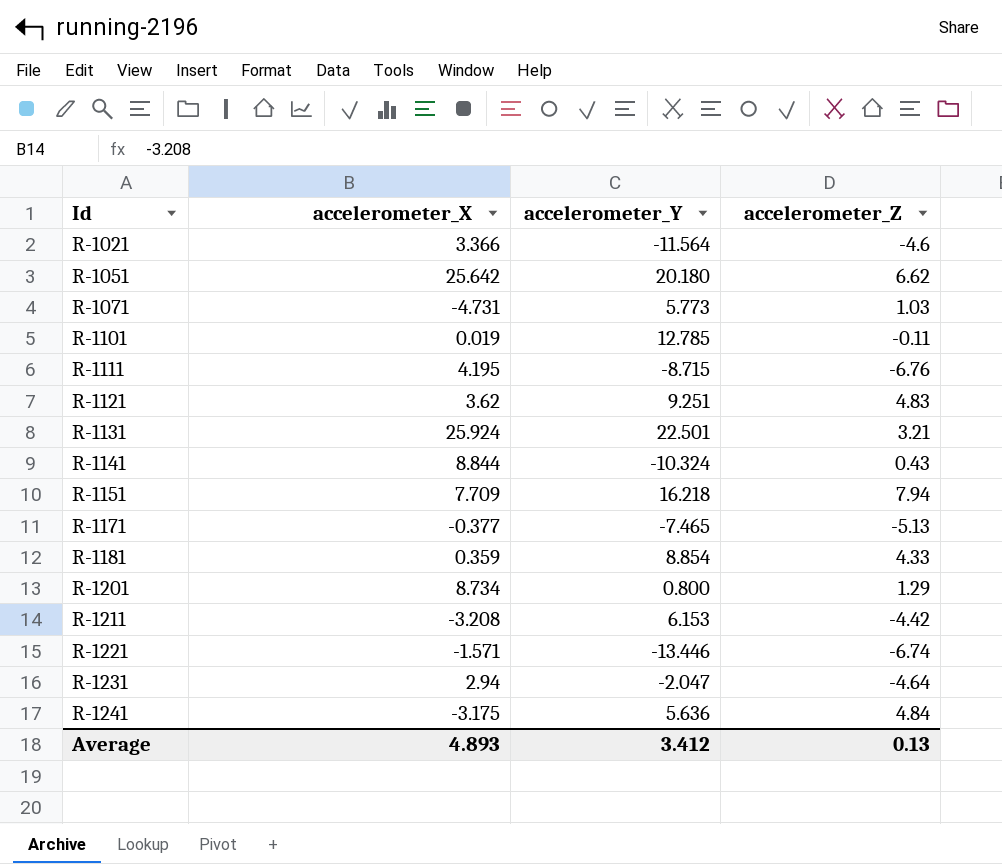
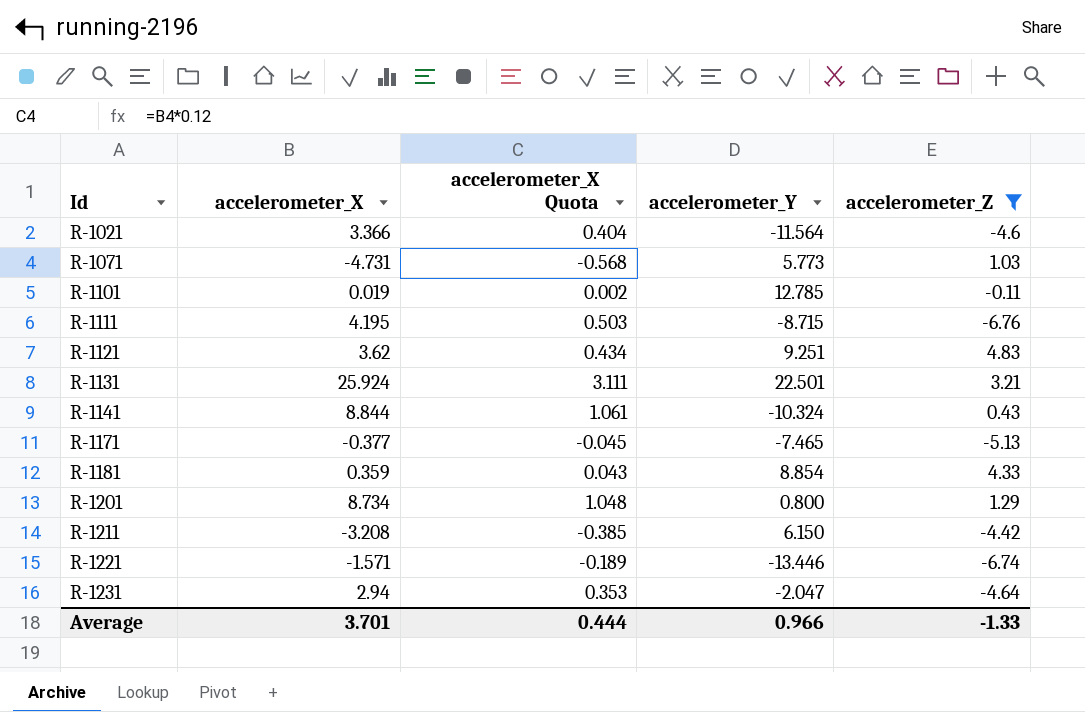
filter: none -> accelerometer_Z <= 4.83
column accelerometer_X Quota | formula: none -> [accelerometer_X] * 0.12
R-1211 | accelerometer_Y: 6.153 -> 6.150
Average | accelerometer_X: 4.893 -> 3.701
Average | accelerometer_Y: 3.412 -> 0.966
Average | accelerometer_Z: 0.13 -> -1.33

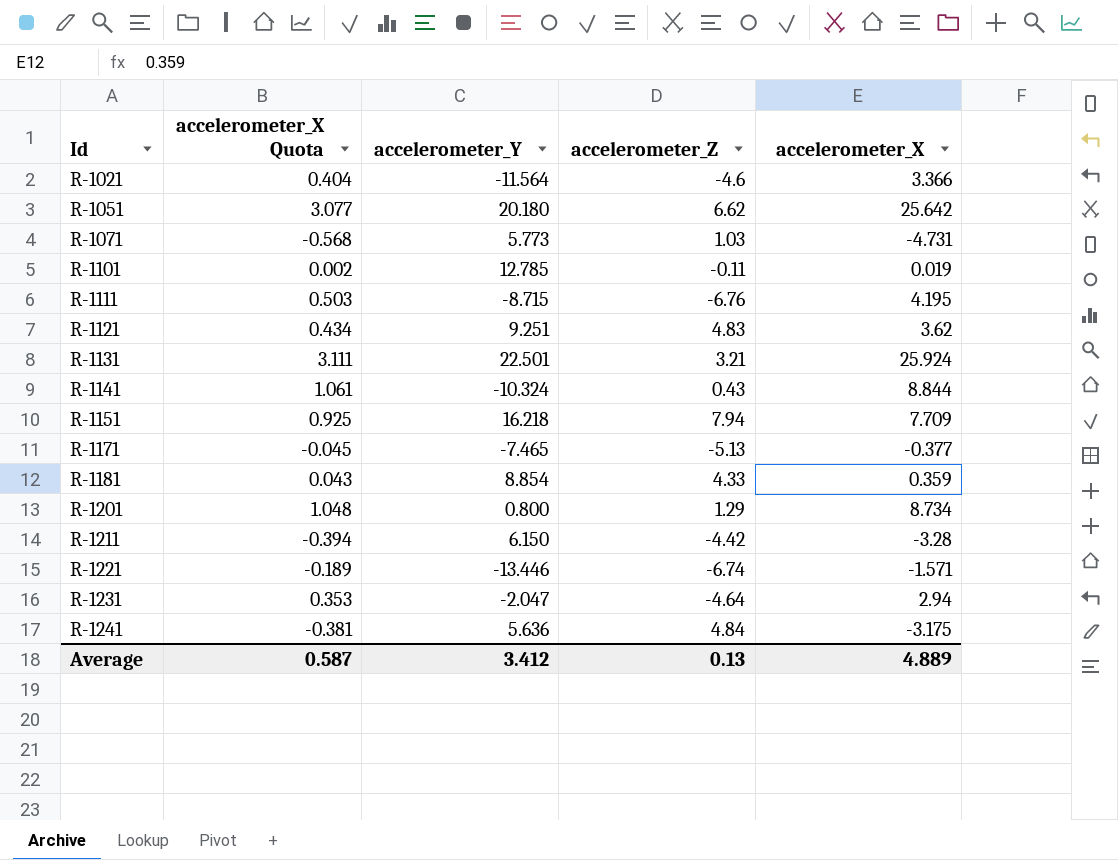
filter: accelerometer_Z <= 4.83 -> none
column accelerometer_X | position: 2 -> 5
R-1211 | accelerometer_X Quota: -0.385 -> -0.394
R-1211 | accelerometer_X: -3.208 -> -3.28
Average | accelerometer_X Quota: 0.444 -> 0.587
Average | accelerometer_Y: 0.966 -> 3.412
Average | accelerometer_Z: -1.33 -> 0.13
Average | accelerometer_X: 3.701 -> 4.889

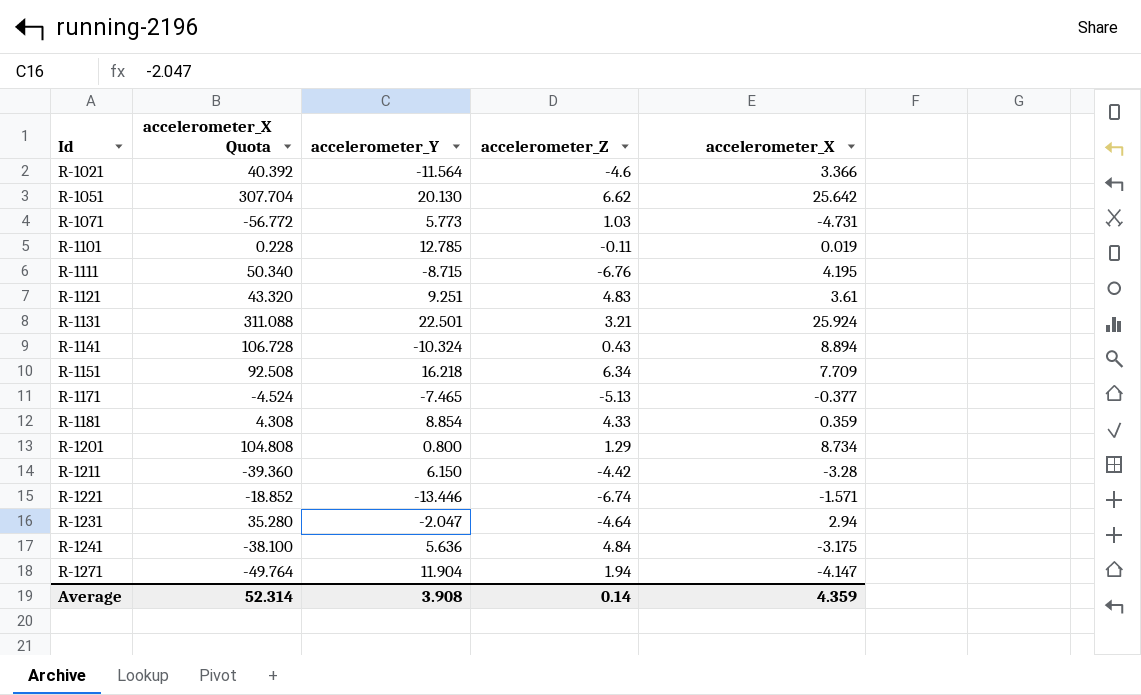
column accelerometer_X Quota | formula: [accelerometer_X] * 0.12 -> [accelerometer_X] * 12
R-1051 | accelerometer_Y: 20.180 -> 20.130
R-1121 | accelerometer_X: 3.62 -> 3.61
R-1141 | accelerometer_X: 8.844 -> 8.894
R-1151 | accelerometer_Z: 7.94 -> 6.34
row R-1271: none -> -49.764 | 11.904 | 1.94 | -4.147
Average | accelerometer_X Quota: 0.587 -> 52.314
Average | accelerometer_Y: 3.412 -> 3.908
Average | accelerometer_Z: 0.13 -> 0.14
Average | accelerometer_X: 4.889 -> 4.359

